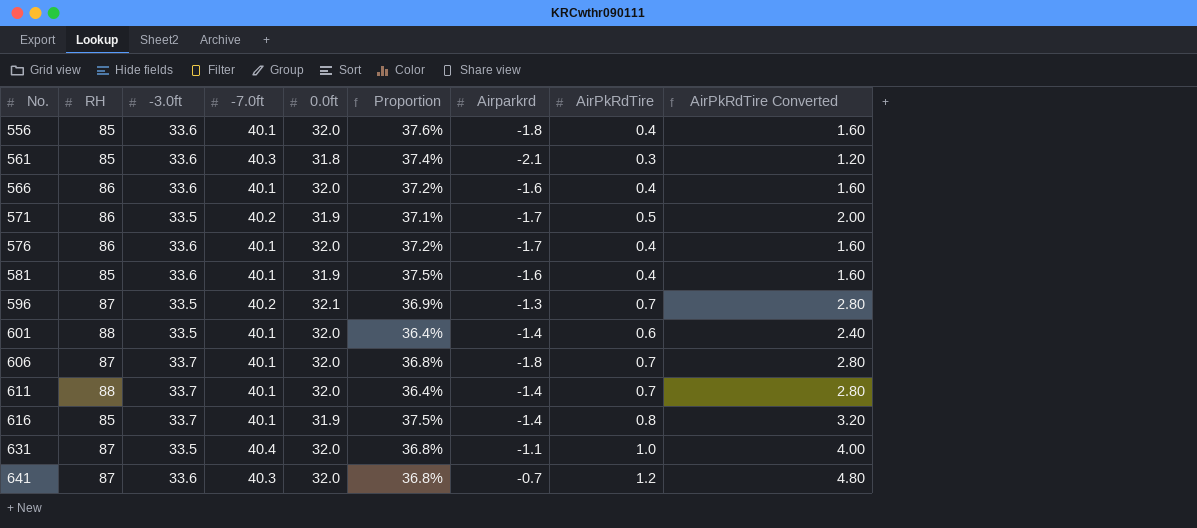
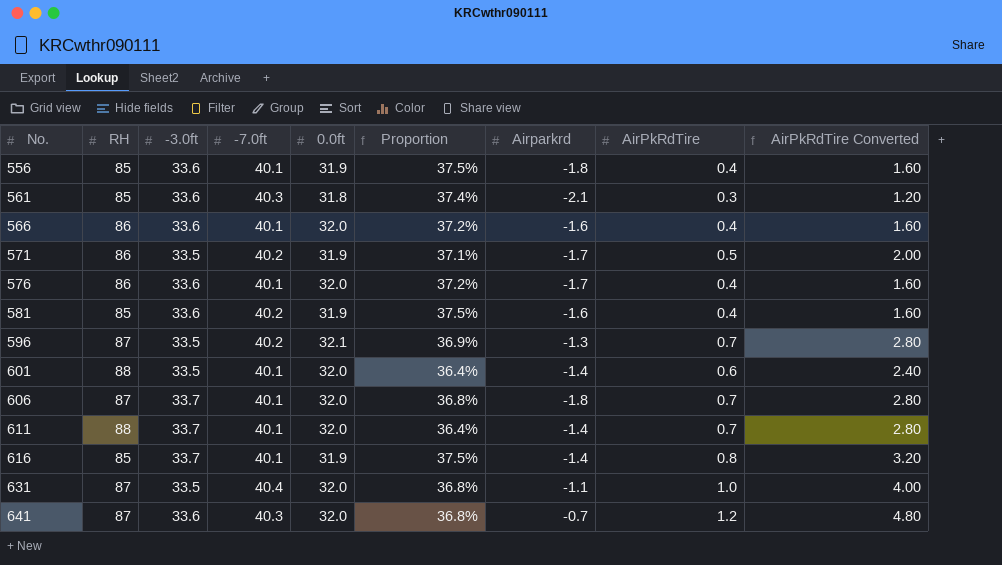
556 | 0.0ft: 32.0 -> 31.9
556 | Proportion: 37.6% -> 37.5%
581 | -7.0ft: 40.1 -> 40.2

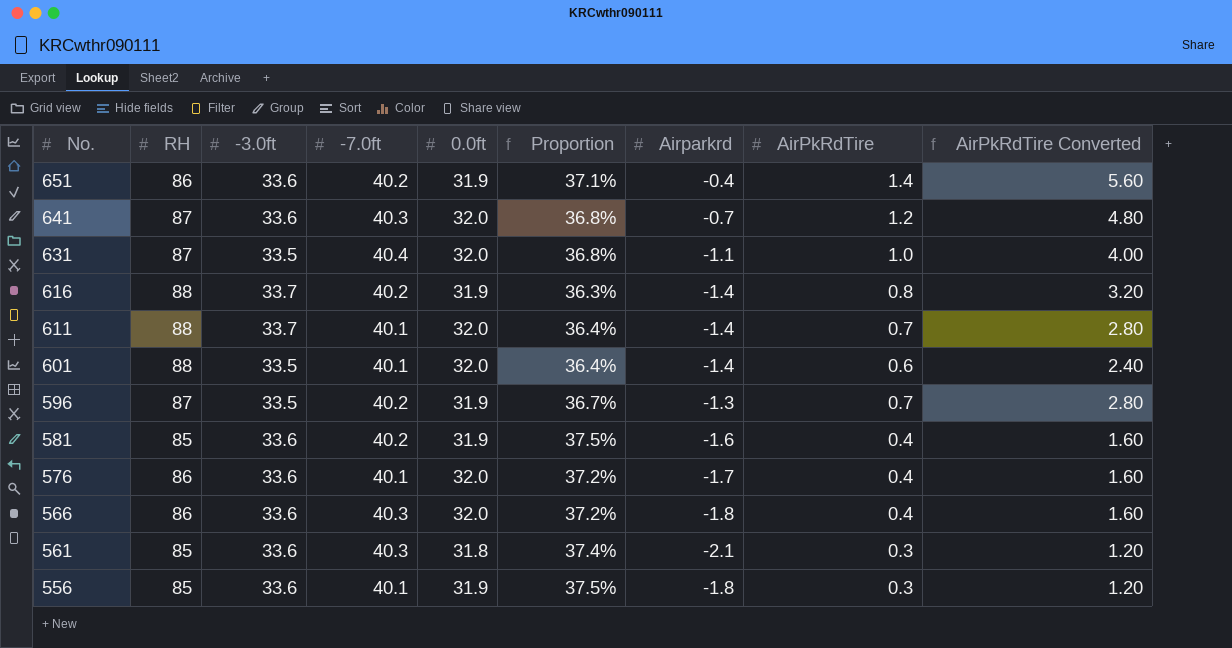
row order: No. ascending -> No. descending
row 571: 86 | 33.5 | 40.2 | 31.9 | 37.1% | -1.7 | 0.5 | 2.00 -> none
row 606: 87 | 33.7 | 40.1 | 32.0 | 36.8% | -1.8 | 0.7 | 2.80 -> none
row 651: none -> 86 | 33.6 | 40.2 | 31.9 | 37.1% | -0.4 | 1.4 | 5.60
616 | RH: 85 -> 88
616 | -7.0ft: 40.1 -> 40.2
616 | Proportion: 37.5% -> 36.3%
596 | 0.0ft: 32.1 -> 31.9
596 | Proportion: 36.9% -> 36.7%
566 | -7.0ft: 40.1 -> 40.3
566 | Airparkrd: -1.6 -> -1.8
556 | AirPkRdTire: 0.4 -> 0.3
556 | AirPkRdTire Converted: 1.60 -> 1.20

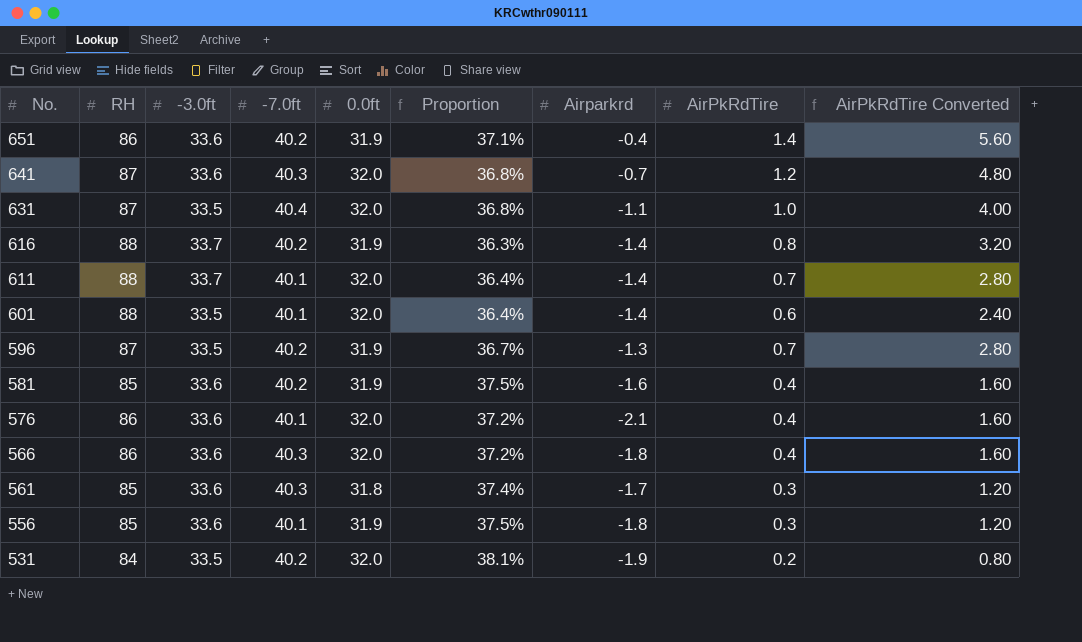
576 | Airparkrd: -1.7 -> -2.1
561 | Airparkrd: -2.1 -> -1.7
row 531: none -> 84 | 33.5 | 40.2 | 32.0 | 38.1% | -1.9 | 0.2 | 0.80

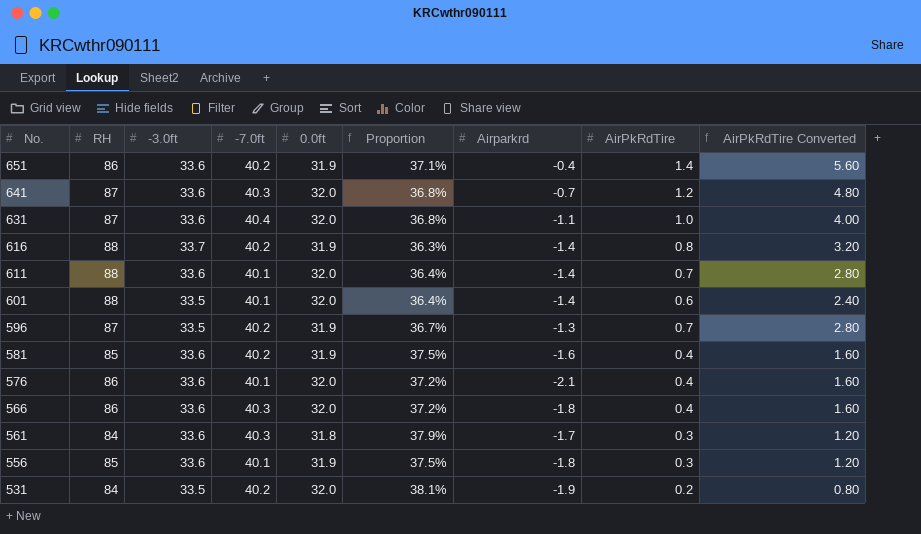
631 | -3.0ft: 33.5 -> 33.6
611 | -3.0ft: 33.7 -> 33.6
561 | RH: 85 -> 84
561 | Proportion: 37.4% -> 37.9%

